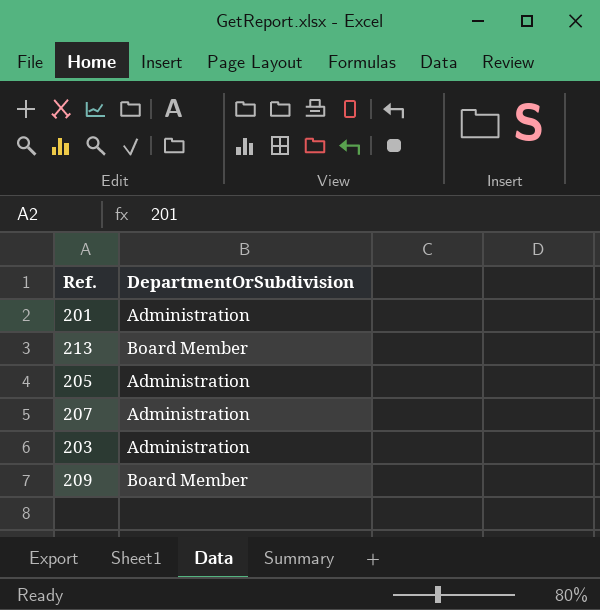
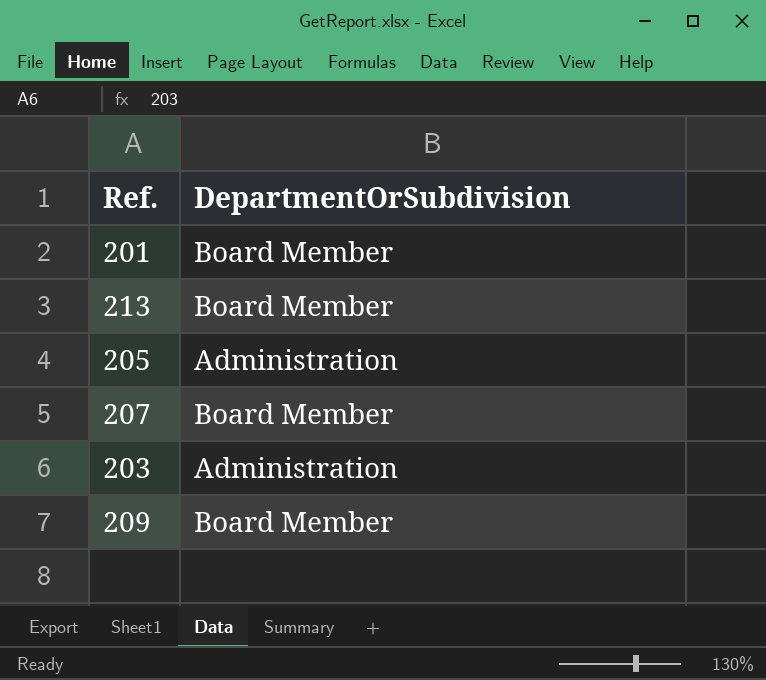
201 | DepartmentOrSubdivision: Administration -> Board Member
207 | DepartmentOrSubdivision: Administration -> Board Member

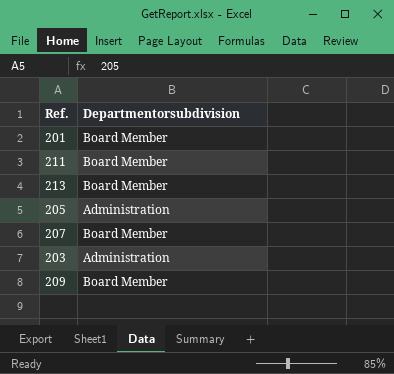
column name: DepartmentOrSubdivision -> Departmentorsubdivision
row 211: none -> Board Member

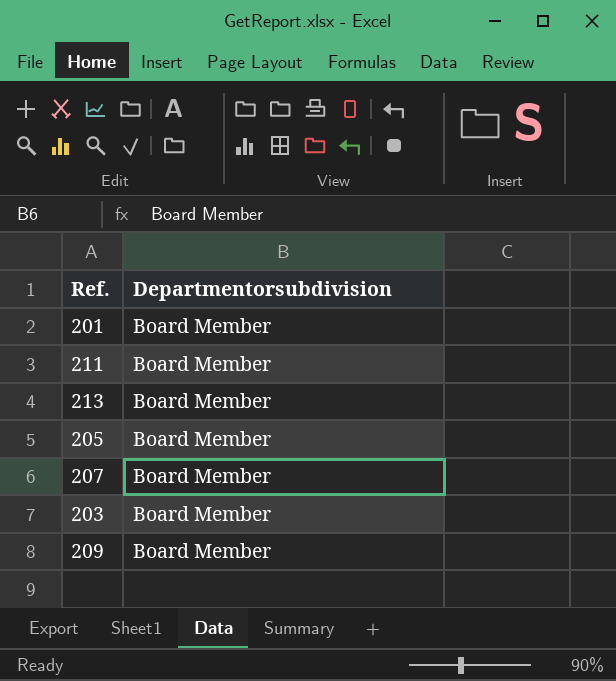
205 | Departmentorsubdivision: Administration -> Board Member
203 | Departmentorsubdivision: Administration -> Board Member

